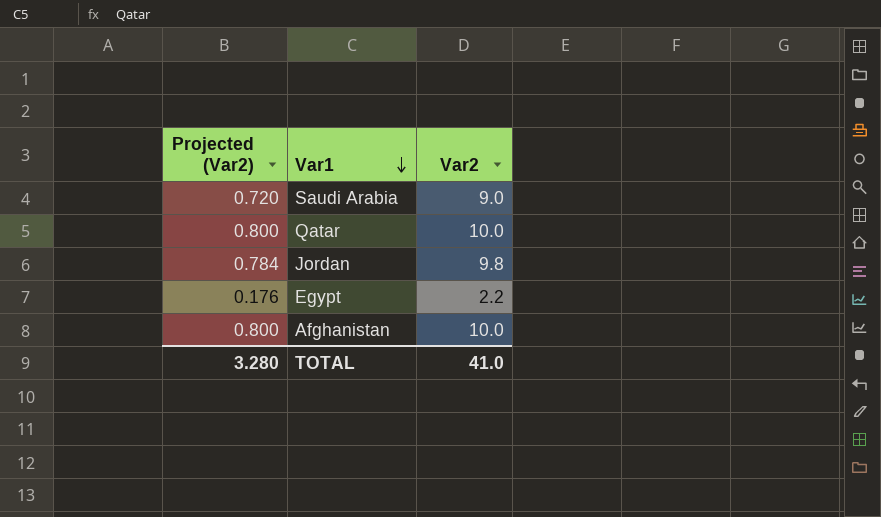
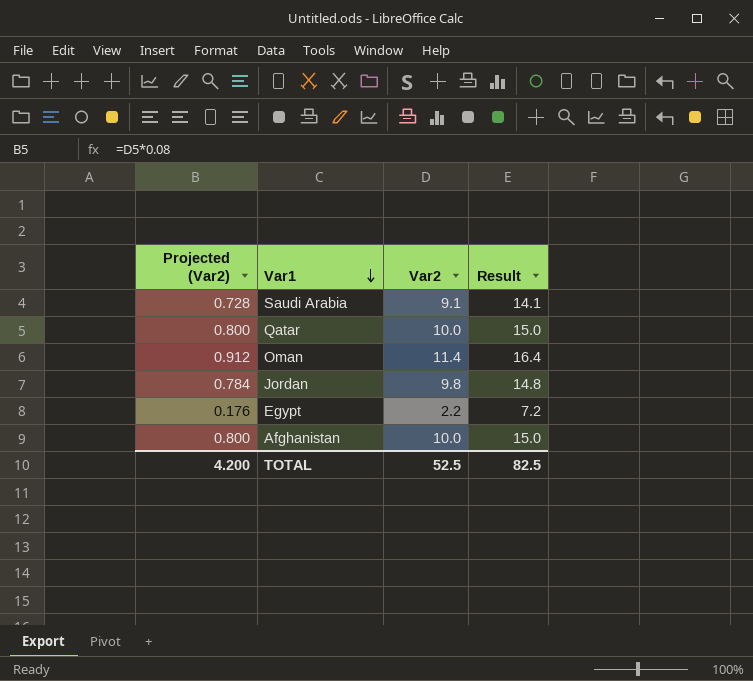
column Result | formula: none -> [Var2] + 5
Saudi Arabia | Projected (Var2): 0.720 -> 0.728
Saudi Arabia | Var2: 9.0 -> 9.1
row Oman: none -> 0.912 | 11.4 | 16.4
TOTAL | Projected (Var2): 3.280 -> 4.200
TOTAL | Var2: 41.0 -> 52.5

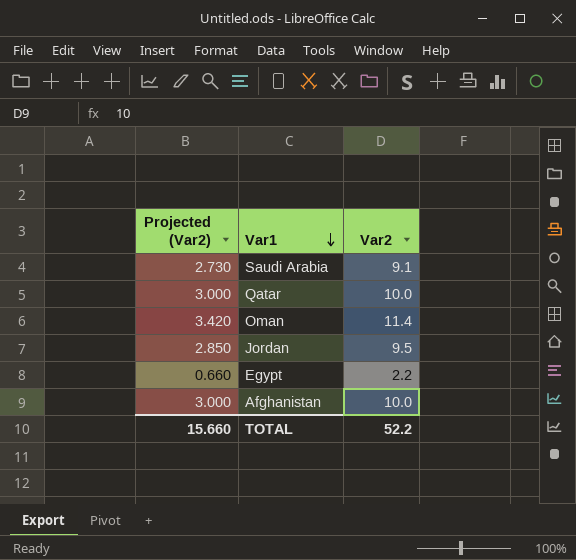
column Result | formula: [Var2] + 5 -> none
column Projected (Var2) | formula: [Var2] * 0.08 -> [Var2] * 0.3
Jordan | Var2: 9.8 -> 9.5
TOTAL | Projected (Var2): 4.200 -> 15.660
TOTAL | Var2: 52.5 -> 52.2

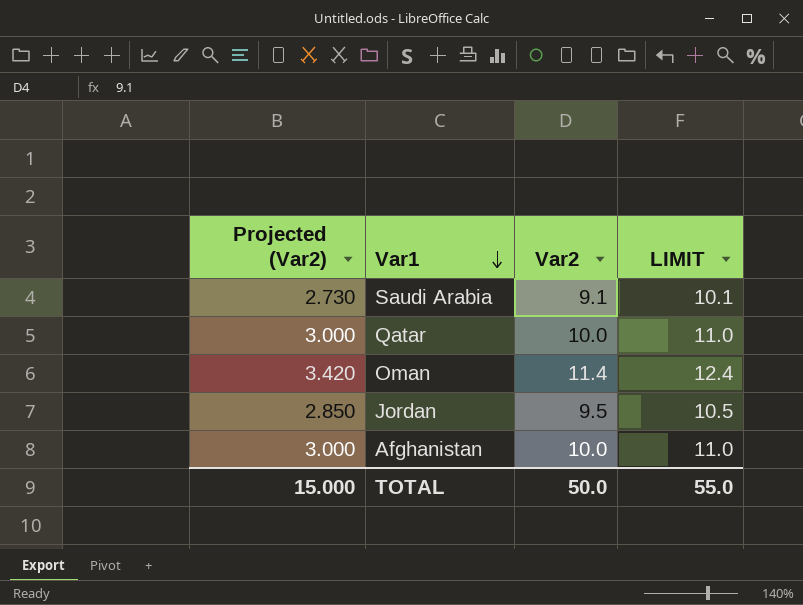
column LIMIT | formula: none -> [Var2] + 1
row Egypt: 0.660 | 2.2 -> none
TOTAL | Projected (Var2): 15.660 -> 15.000
TOTAL | Var2: 52.2 -> 50.0

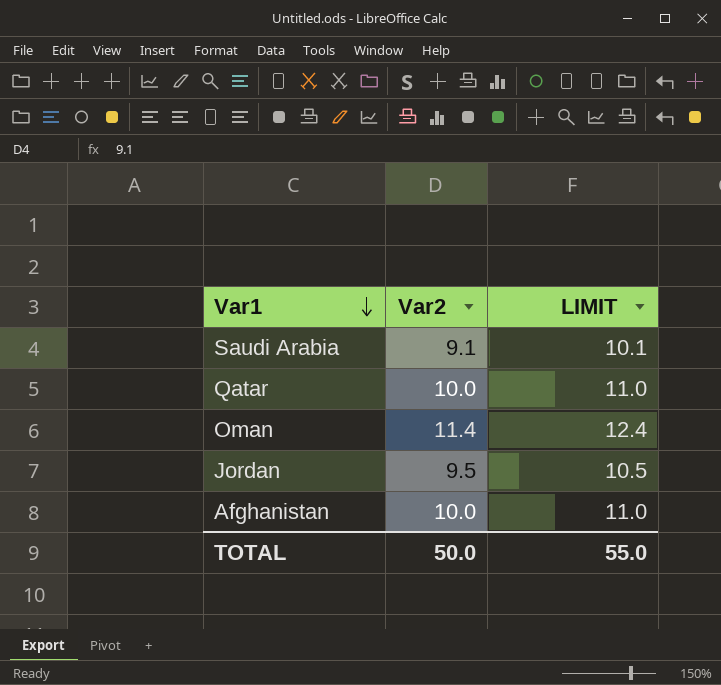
column Projected (Var2) | formula: [Var2] * 0.3 -> none

